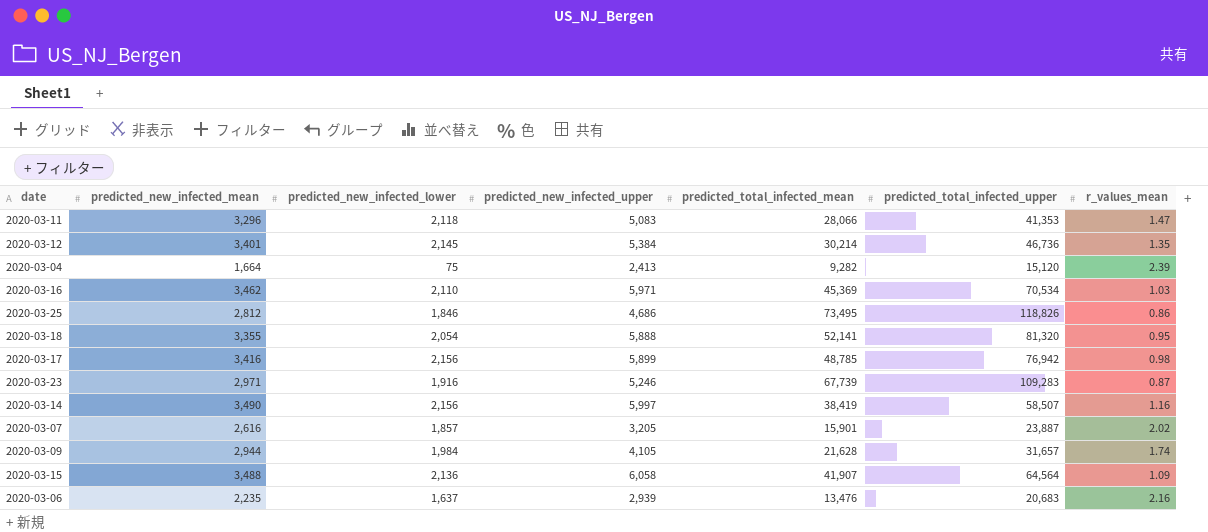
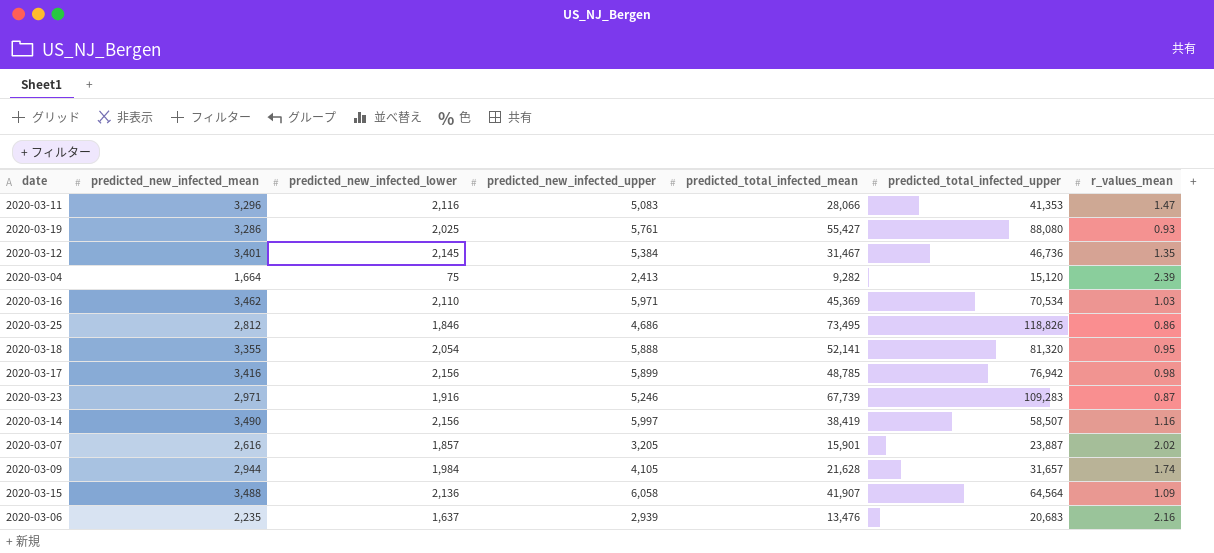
2020-03-11 | predicted_new_infected_lower: 2,118 -> 2,116
row 2020-03-19: none -> 3,286 | 2,025 | 5,761 | 55,427 | 88,080 | 0.93
2020-03-12 | predicted_total_infected_mean: 30,214 -> 31,467

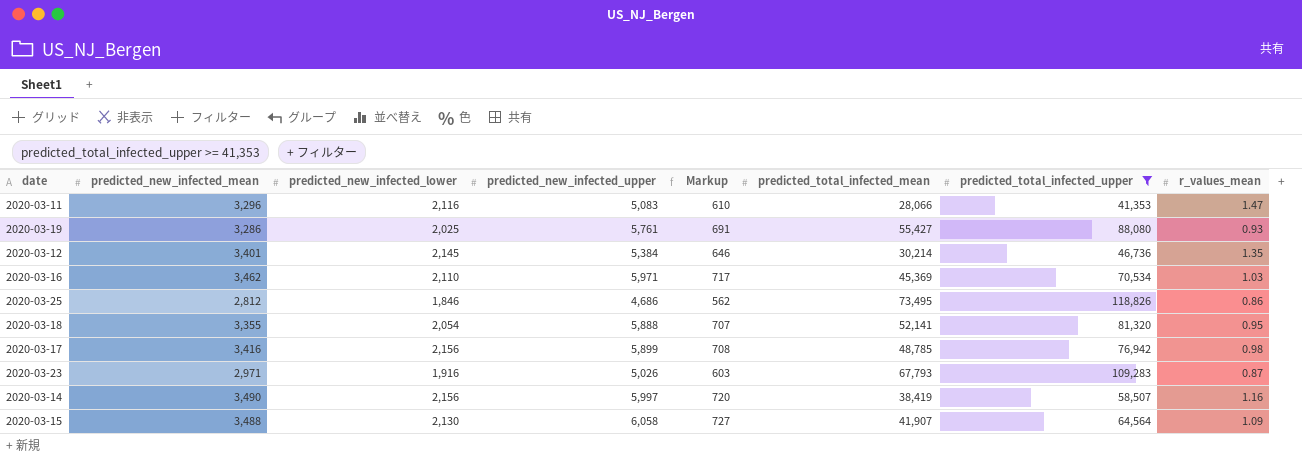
filter: none -> predicted_total_infected_upper >= 41,353
column Markup | formula: none -> [predicted_new_infected_upper] * 0.12
2020-03-12 | predicted_total_infected_mean: 31,467 -> 30,214
2020-03-23 | predicted_new_infected_upper: 5,246 -> 5,026
2020-03-23 | predicted_total_infected_mean: 67,739 -> 67,793
2020-03-15 | predicted_new_infected_lower: 2,136 -> 2,130

